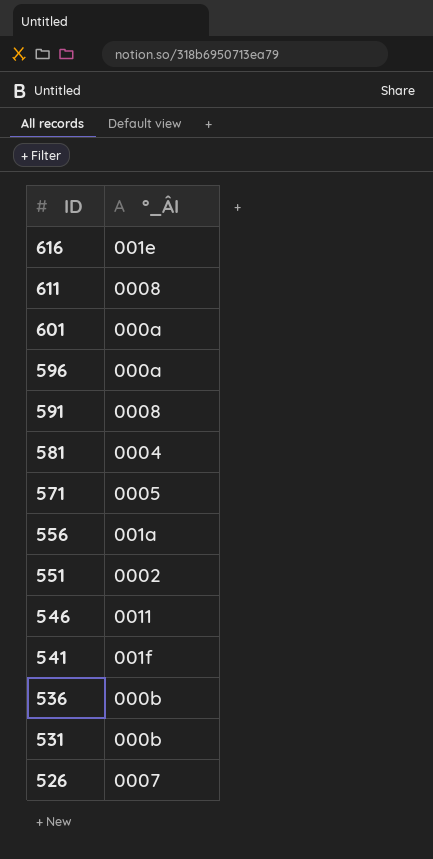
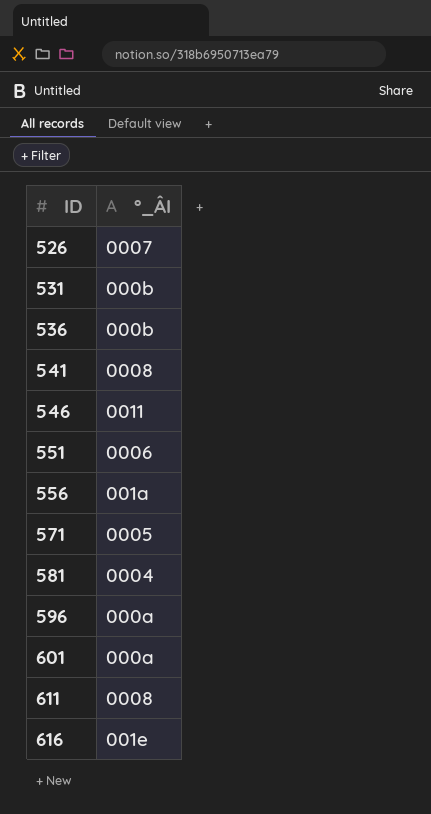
row order: ID descending -> ID ascending
row 591: 0008 -> none
541 | °_ÂI: 001f -> 0008
551 | °_ÂI: 0002 -> 0006

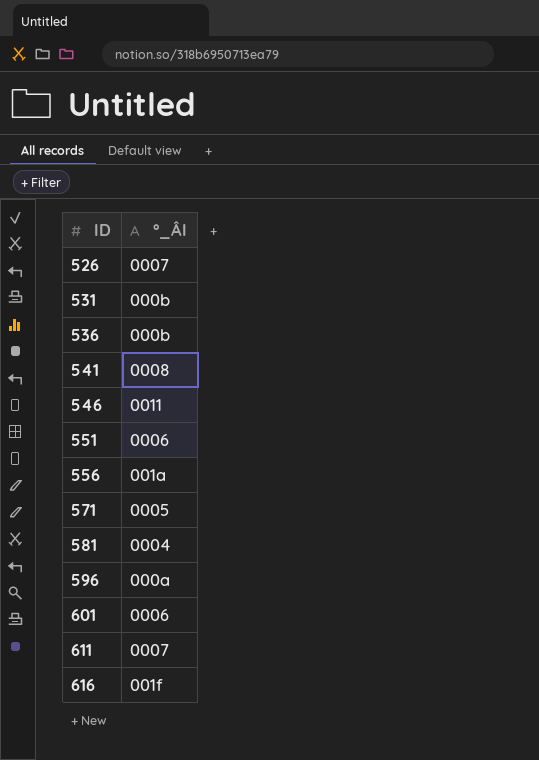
601 | °_ÂI: 000a -> 0006
611 | °_ÂI: 0008 -> 0007
616 | °_ÂI: 001e -> 001f

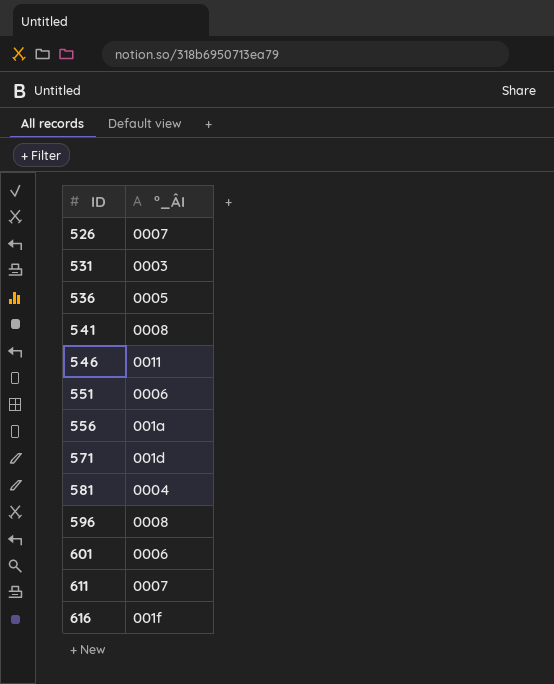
531 | °_ÂI: 000b -> 0003
536 | °_ÂI: 000b -> 0005
571 | °_ÂI: 0005 -> 001d
596 | °_ÂI: 000a -> 0008

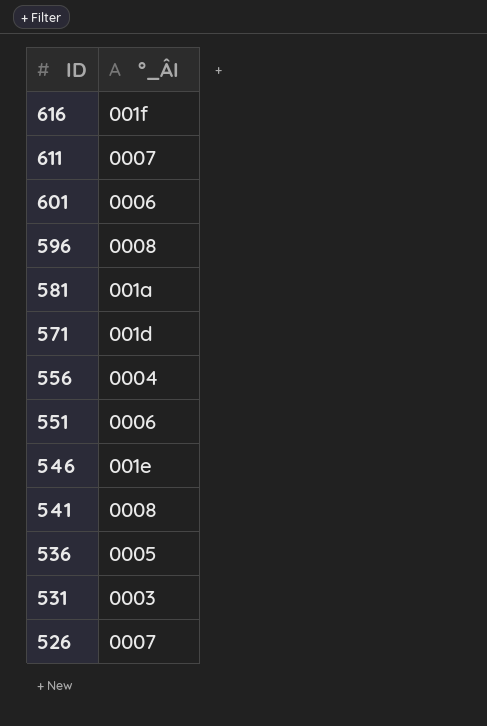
row order: ID ascending -> ID descending
581 | °_ÂI: 0004 -> 001a
556 | °_ÂI: 001a -> 0004
546 | °_ÂI: 0011 -> 001e

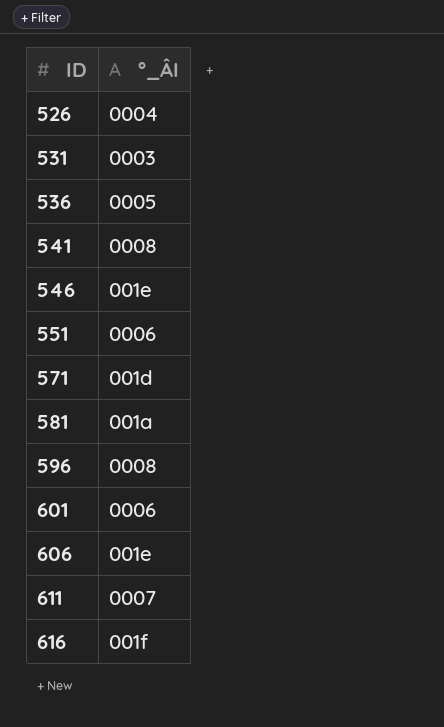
row order: ID descending -> ID ascending
row 556: 0004 -> none
526 | °_ÂI: 0007 -> 0004
row 606: none -> 001e

